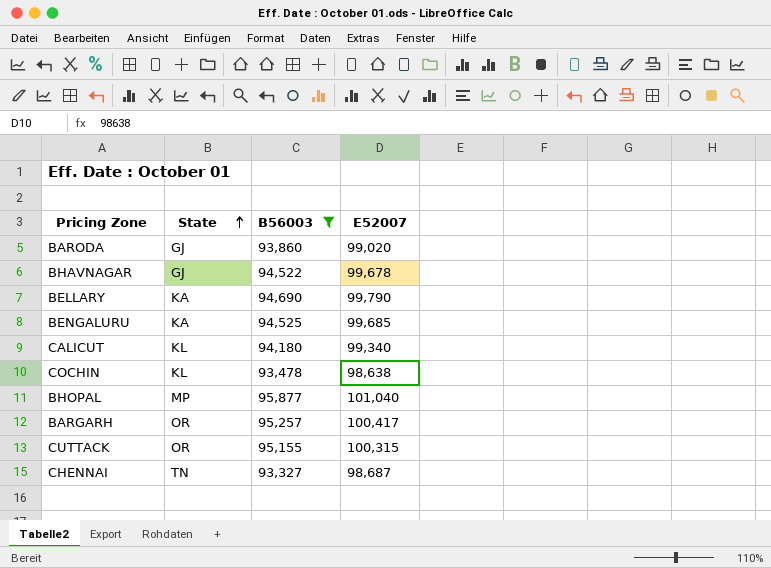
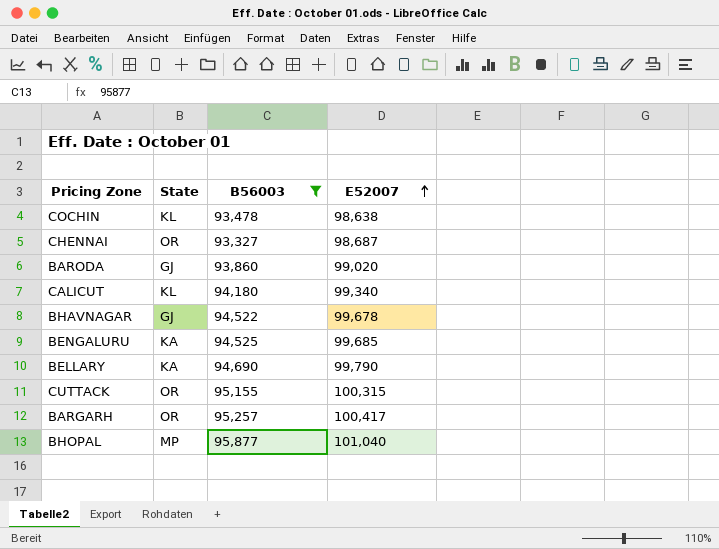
row order: State ascending -> E52007 ascending
CHENNAI | State: TN -> OR

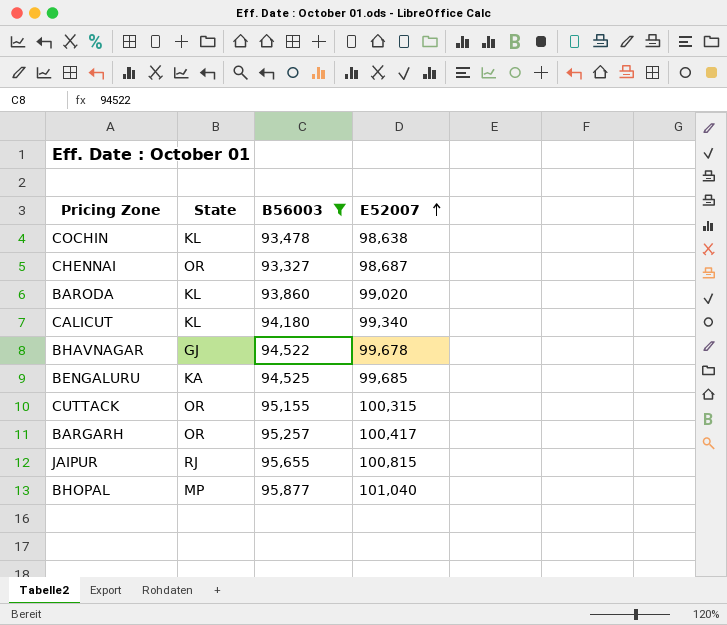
row BELLARY: KA | 94,690 | 99,790 -> none
BARODA | State: GJ -> KL
row JAIPUR: none -> RJ | 95,655 | 100,815

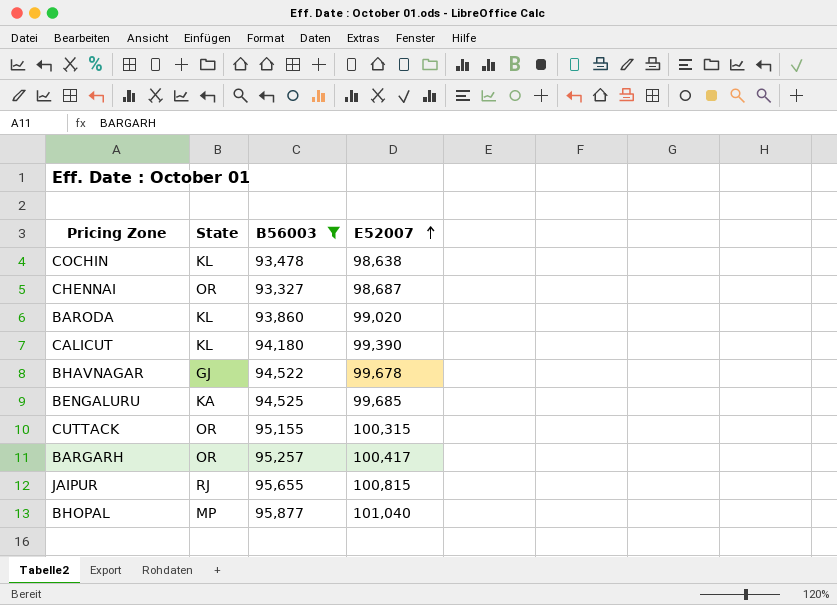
CALICUT | E52007: 99,340 -> 99,390

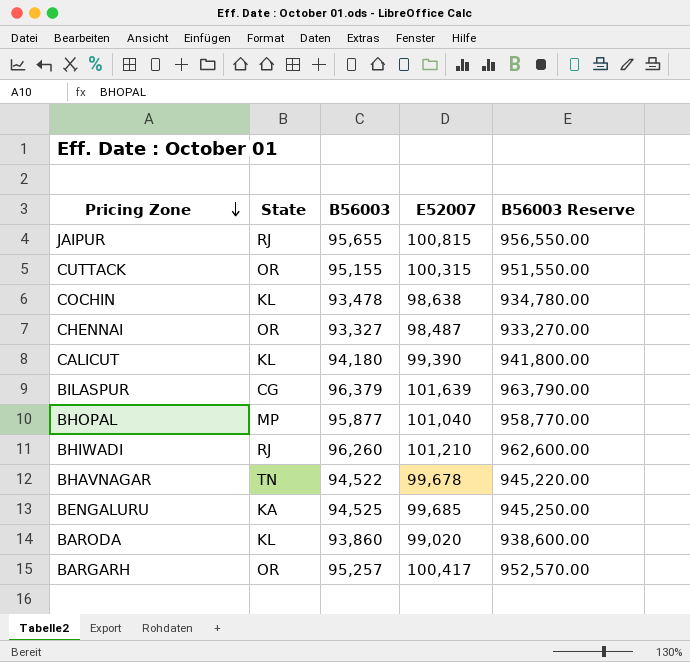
filter: B56003 <= 95,877 -> none
row order: E52007 ascending -> Pricing Zone descending
column B56003 Reserve | formula: none -> [B56003] * 10
CHENNAI | E52007: 98,687 -> 98,487
BHAVNAGAR | State: GJ -> TN

